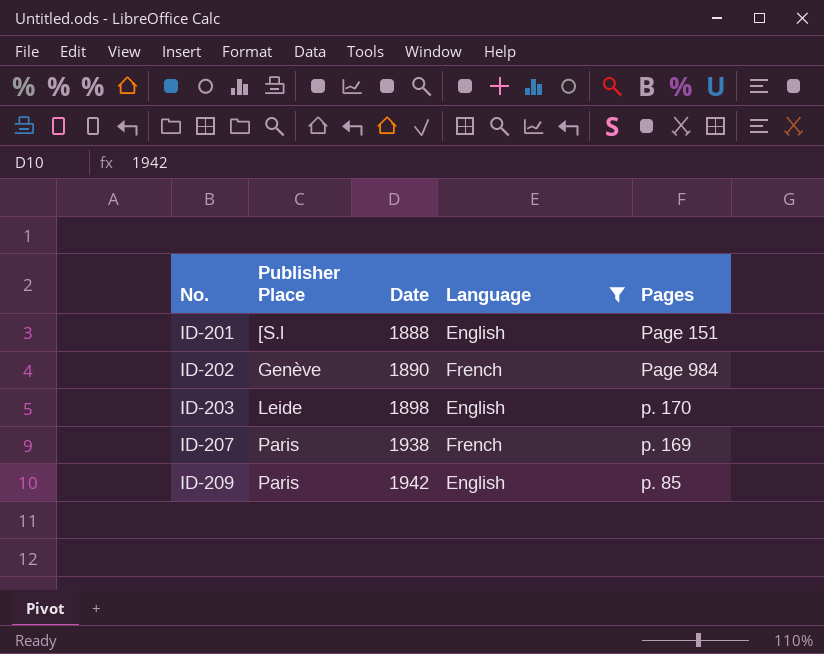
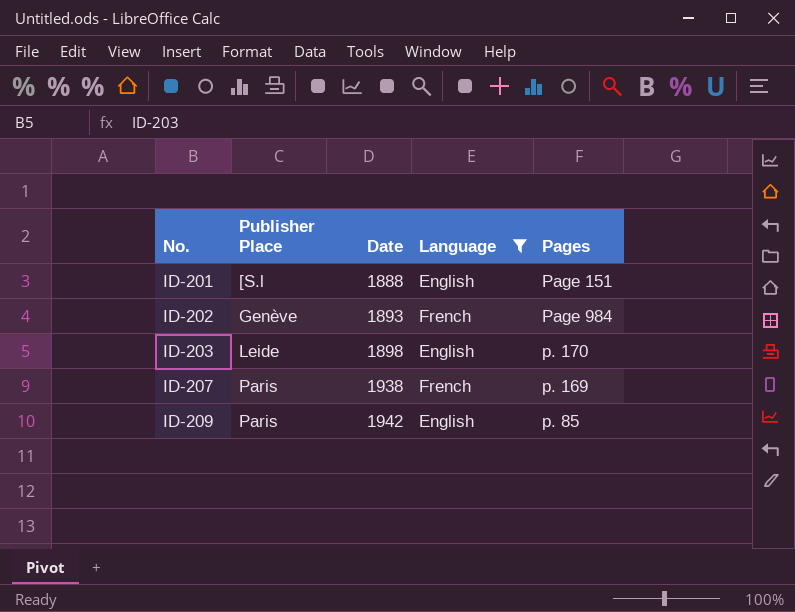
ID-202 | Date: 1890 -> 1893

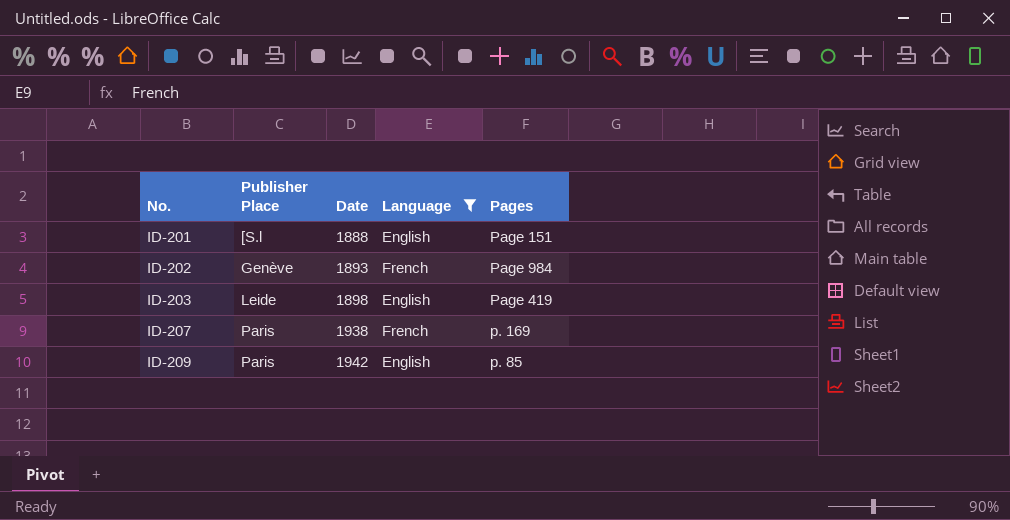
ID-203 | Pages: p. 170 -> Page 419

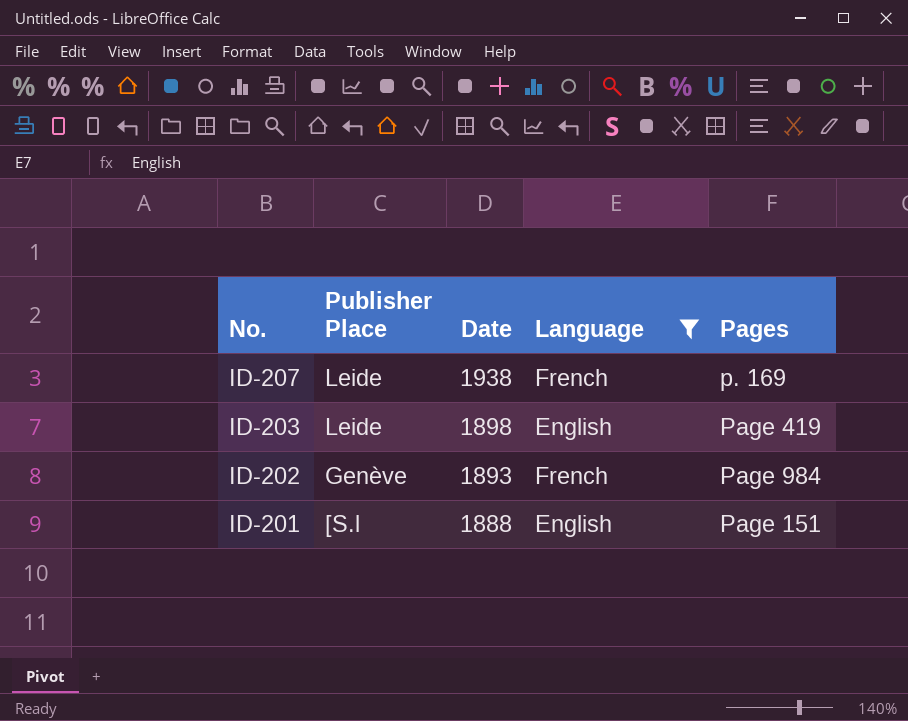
row order: No. ascending -> No. descending
row ID-209: Paris | 1942 | English | p. 85 -> none
ID-207 | Publisher Place: Paris -> Leide

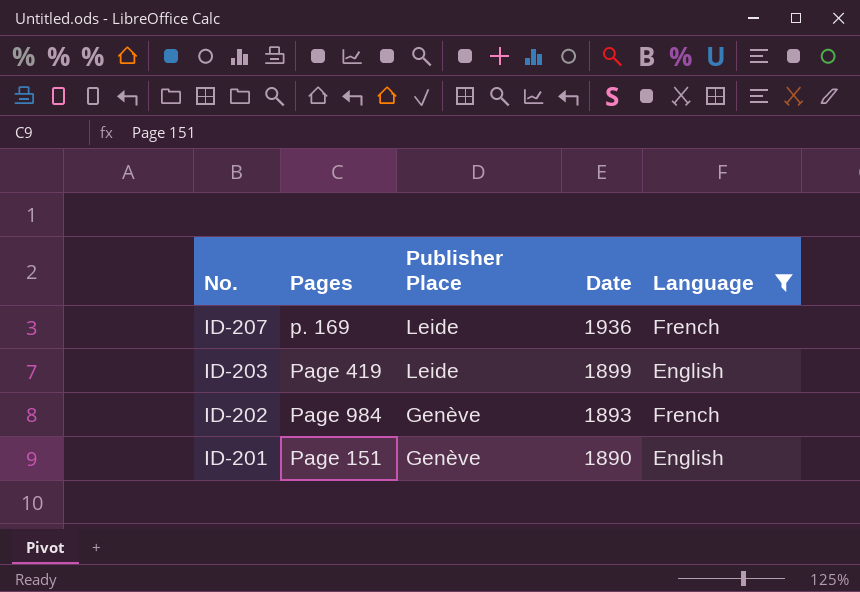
column Pages | position: 5 -> 2
ID-207 | Date: 1938 -> 1936
ID-203 | Date: 1898 -> 1899
ID-201 | Publisher Place: [S.l -> Genève
ID-201 | Date: 1888 -> 1890

